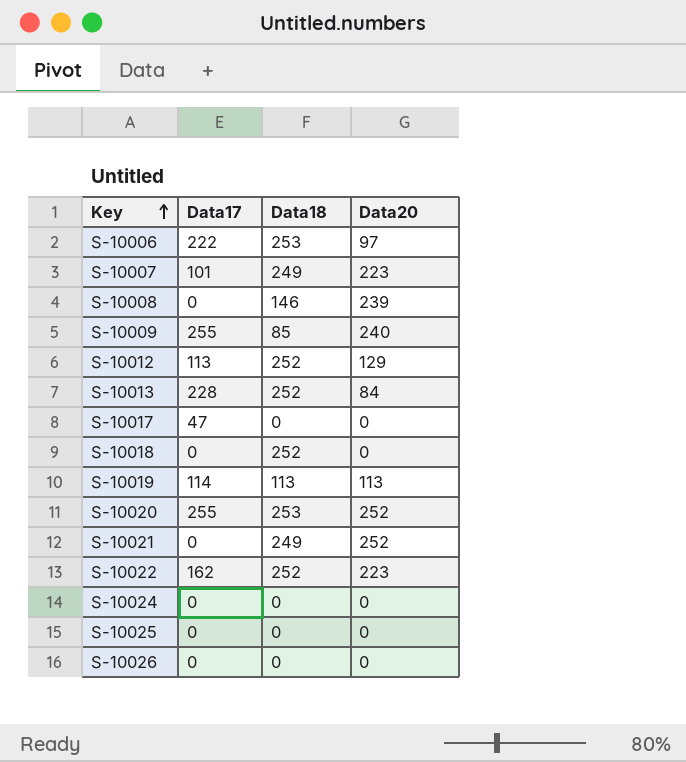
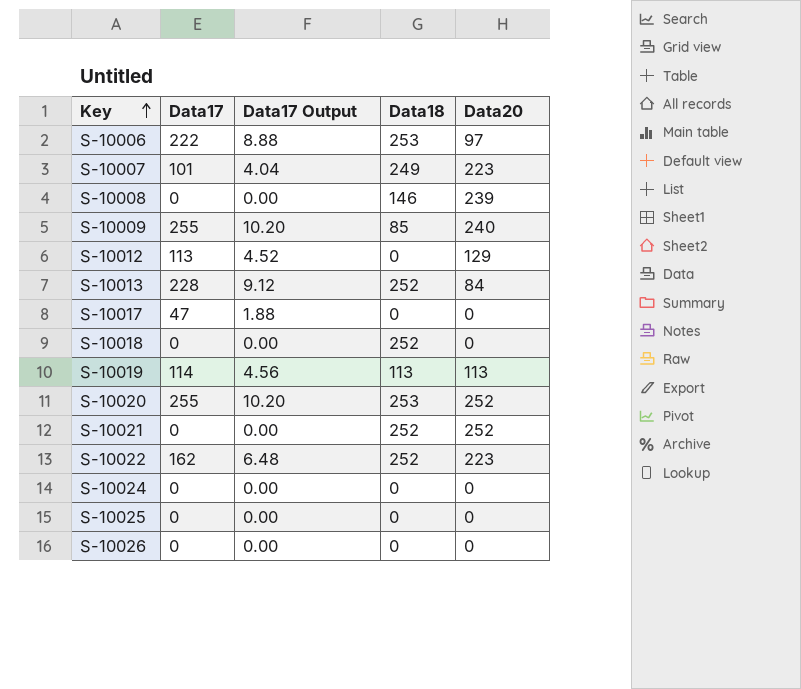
column Data17 Output | formula: none -> [Data17] * 0.04
S-10012 | Data18: 252 -> 0
S-10021 | Data18: 249 -> 252

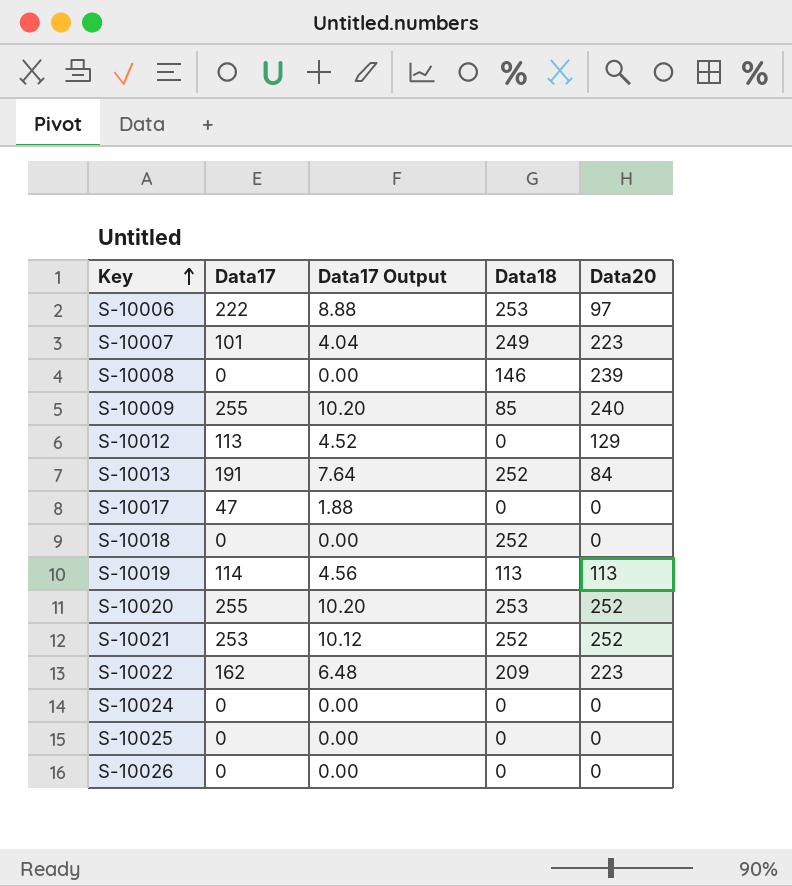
S-10013 | Data17: 228 -> 191
S-10013 | Data17 Output: 9.12 -> 7.64
S-10021 | Data17: 0 -> 253
S-10021 | Data17 Output: 0.00 -> 10.12
S-10022 | Data18: 252 -> 209

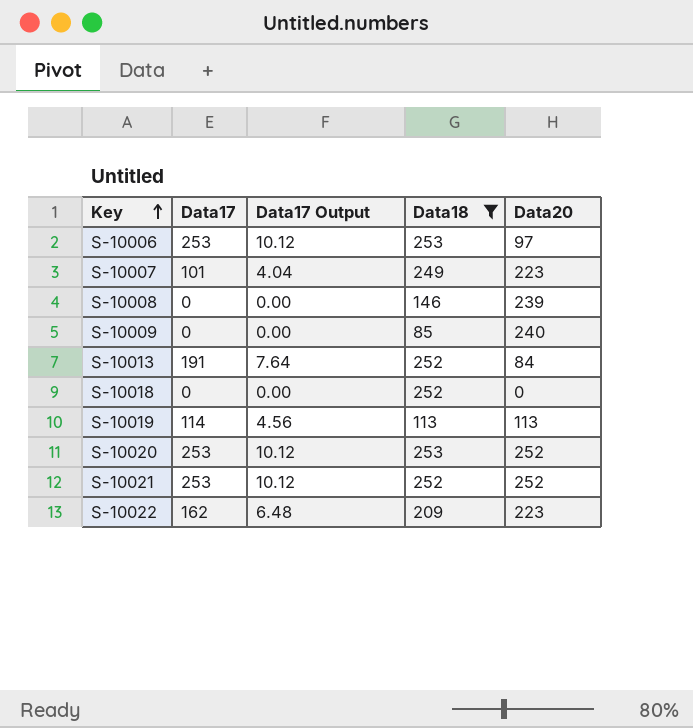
filter: none -> Data18 != 0
S-10006 | Data17: 222 -> 253
S-10006 | Data17 Output: 8.88 -> 10.12
S-10009 | Data17: 255 -> 0
S-10009 | Data17 Output: 10.20 -> 0.00
S-10020 | Data17: 255 -> 253
S-10020 | Data17 Output: 10.20 -> 10.12

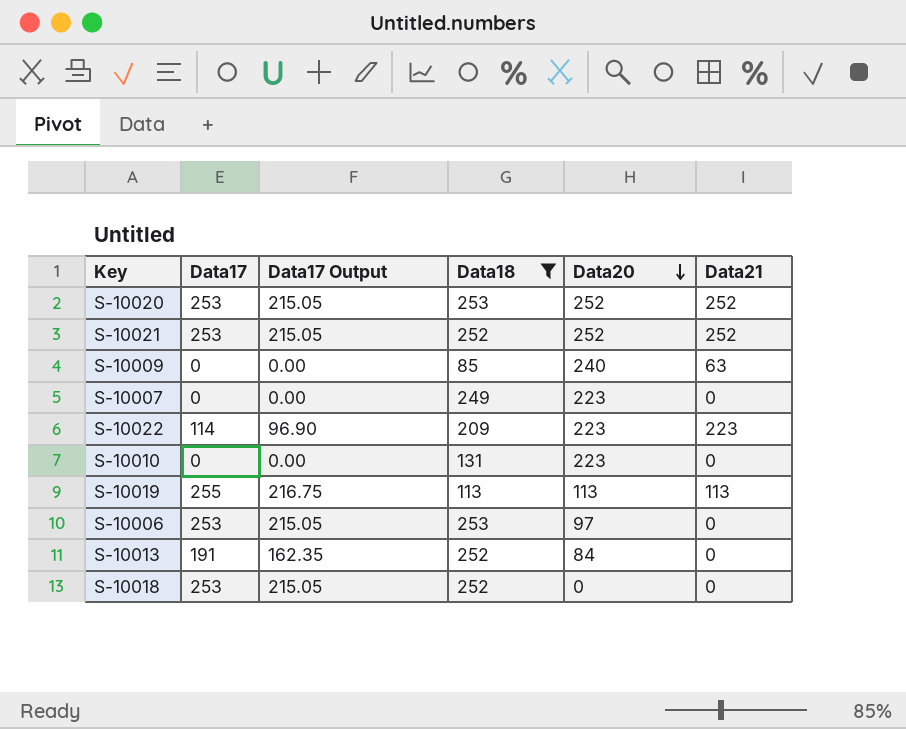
row order: Key ascending -> Data20 descending
column Data17 Output | formula: [Data17] * 0.04 -> [Data17] * 0.85
column Data21 | position: none -> 6
row S-10008: 0 | 0.00 | 146 | 239 -> none
S-10007 | Data17: 101 -> 0
S-10022 | Data17: 162 -> 114
row S-10010: none -> 0 | 0.00 | 131 | 223 | 0
S-10019 | Data17: 114 -> 255
S-10018 | Data17: 0 -> 253

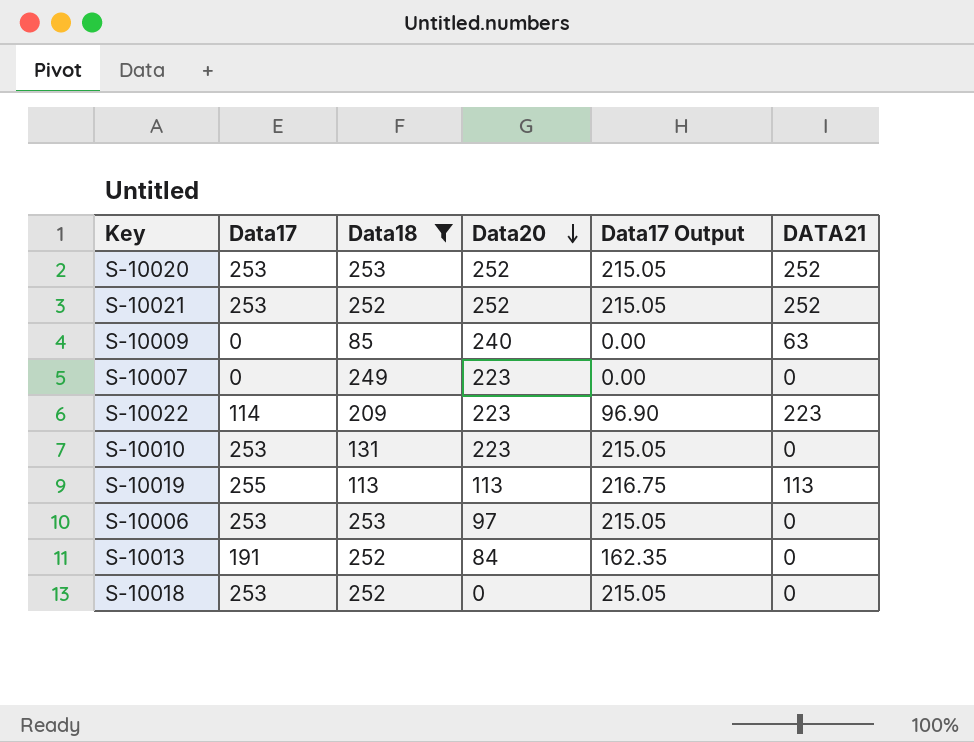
column Data17 Output | position: 3 -> 5
column name: Data21 -> DATA21
S-10010 | Data17: 0 -> 253
S-10010 | Data17 Output: 0.00 -> 215.05

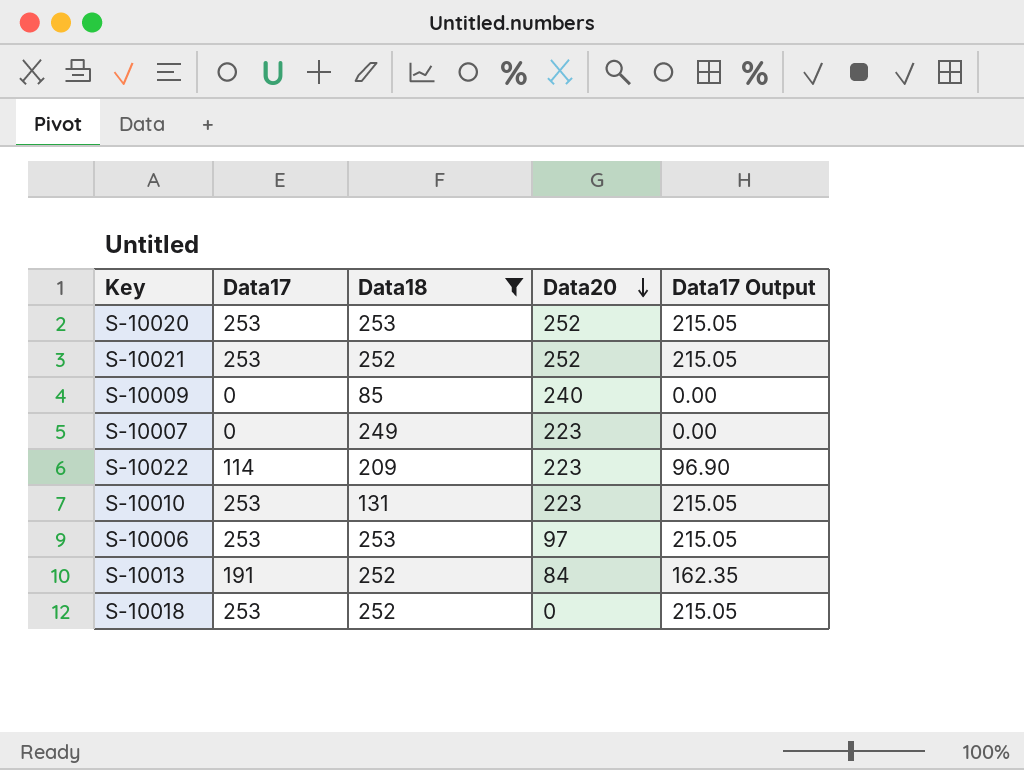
column DATA21 | position: 6 -> none
row S-10019: 255 | 113 | 113 | 216.75 | 113 -> none

